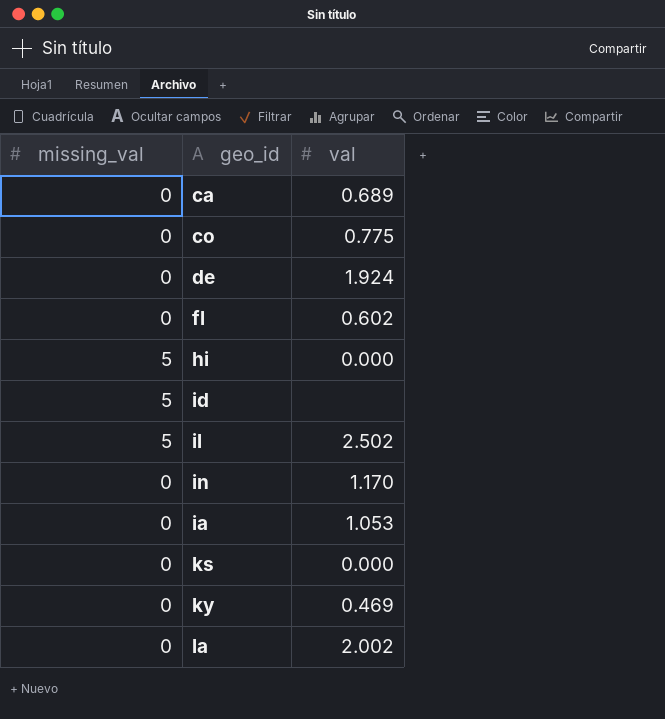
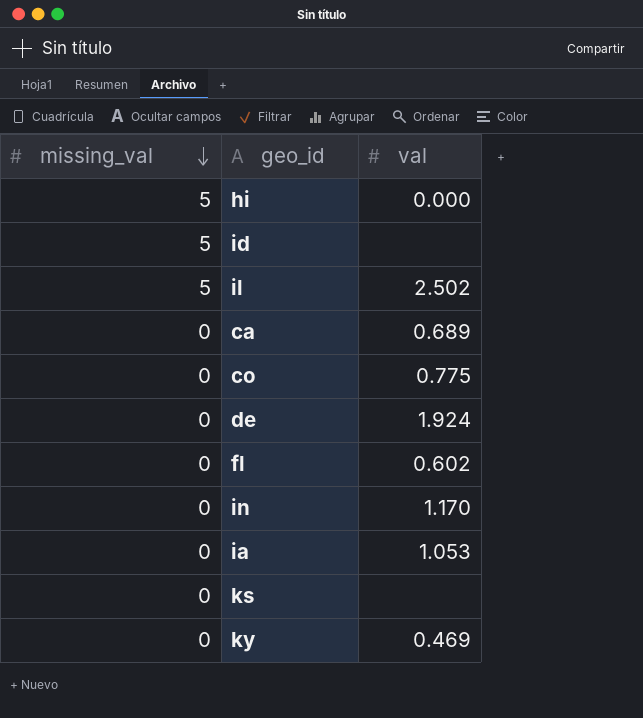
row order: none -> missing_val descending
row la: 0 | 2.002 -> none
ks | val: 0.000 -> none

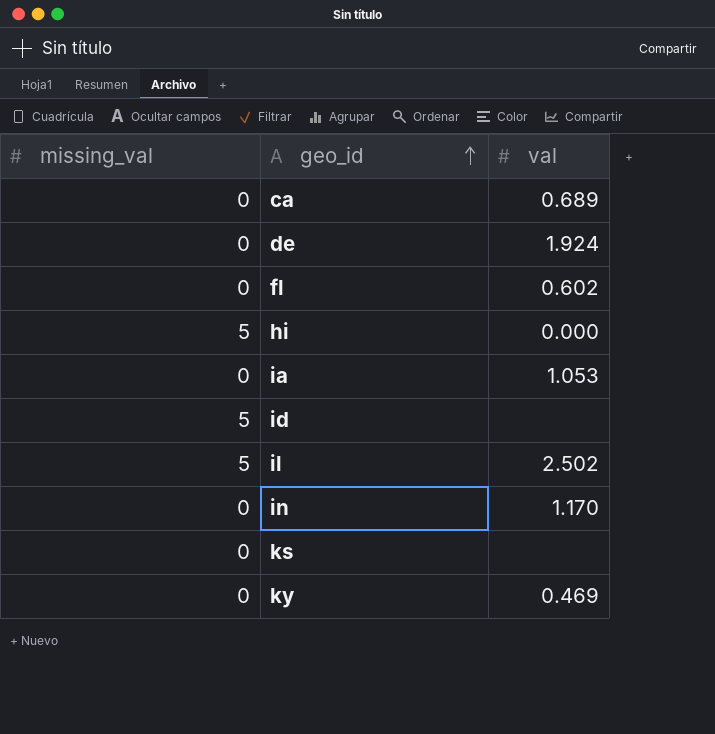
row order: missing_val descending -> geo_id ascending
row co: 0 | 0.775 -> none

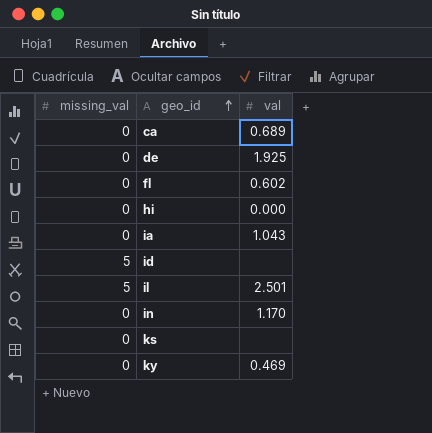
de | val: 1.924 -> 1.925
hi | missing_val: 5 -> 0
ia | val: 1.053 -> 1.043
il | val: 2.502 -> 2.501

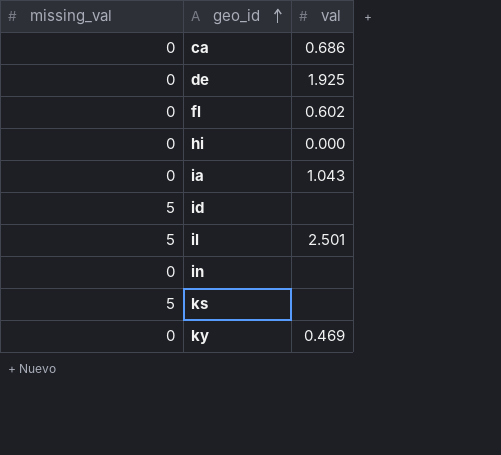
ca | val: 0.689 -> 0.686
in | val: 1.170 -> none
ks | missing_val: 0 -> 5

